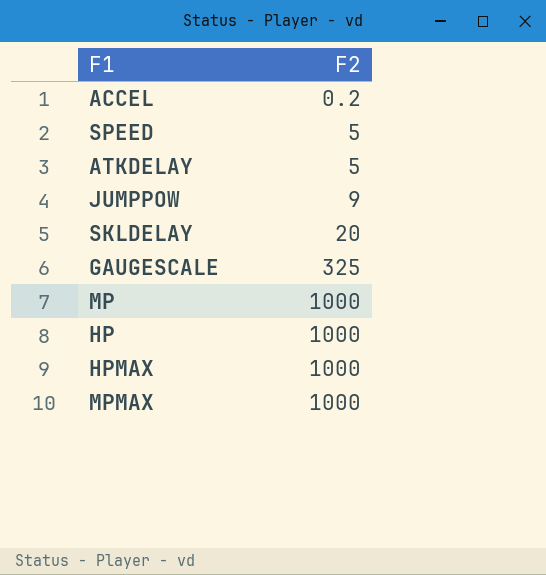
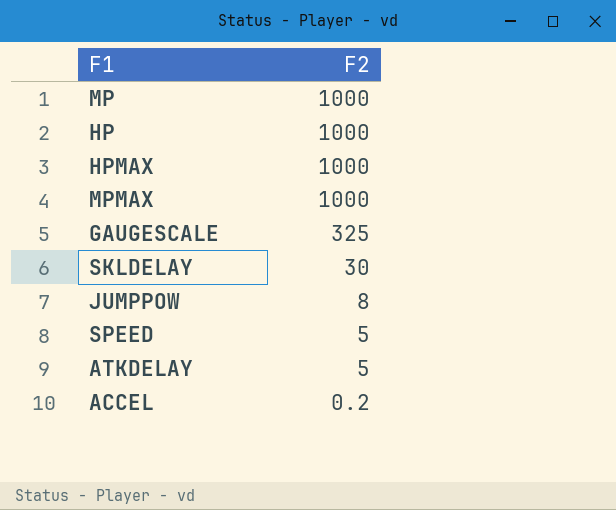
row order: F2 ascending -> F2 descending
SKLDELAY | F2: 20 -> 30
JUMPPOW | F2: 9 -> 8

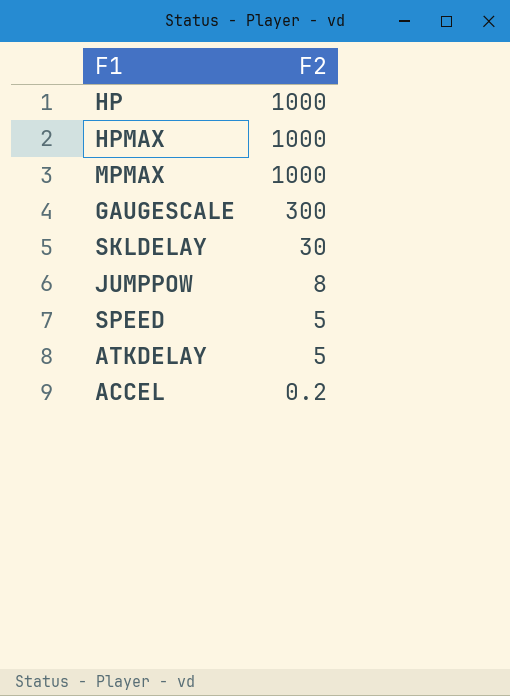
row MP: 1000 -> none
GAUGESCALE | F2: 325 -> 300

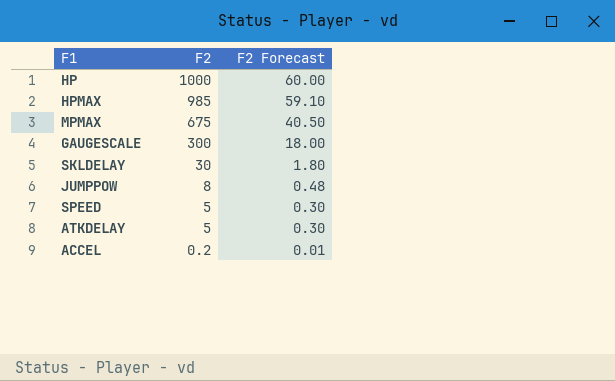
column F2 Forecast | formula: none -> [F2] * 0.06
HPMAX | F2: 1000 -> 985
MPMAX | F2: 1000 -> 675

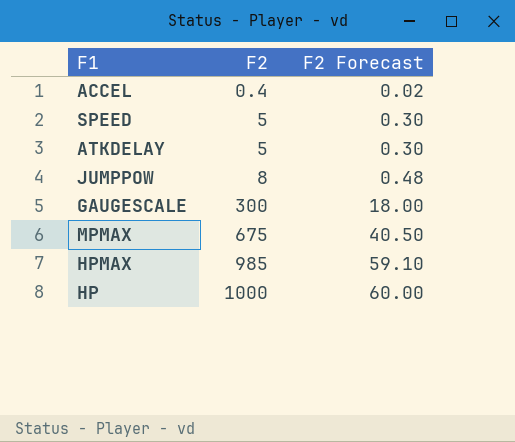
row order: F2 descending -> F2 ascending
row SKLDELAY: 30 | 1.80 -> none
ACCEL | F2: 0.2 -> 0.4
ACCEL | F2 Forecast: 0.01 -> 0.02

